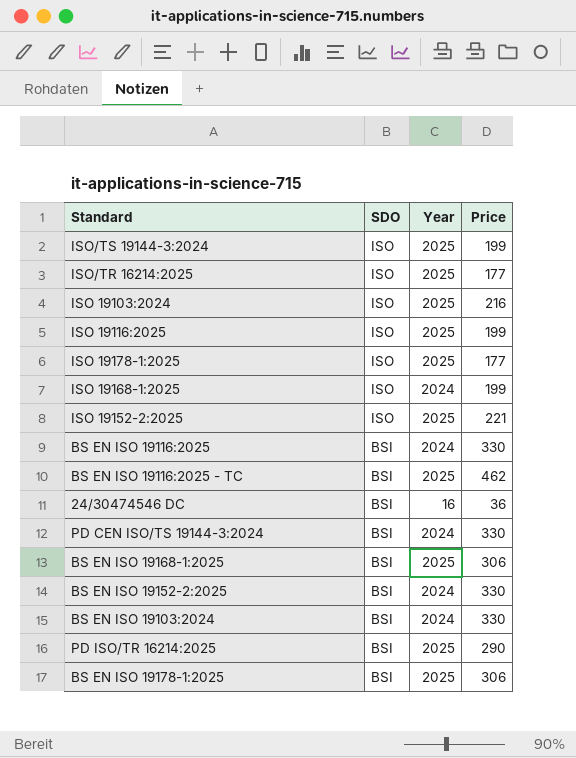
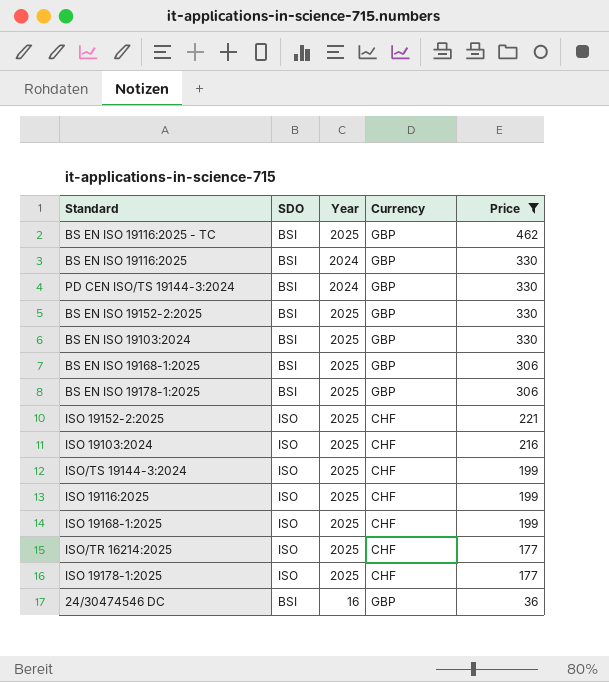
filter: none -> Price != 290
row order: SDO descending -> Price descending
column Currency | position: none -> 4
BS EN ISO 19152-2:2025 | Year: 2024 -> 2025
BS EN ISO 19103:2024 | Year: 2024 -> 2025
ISO 19168-1:2025 | Year: 2024 -> 2025

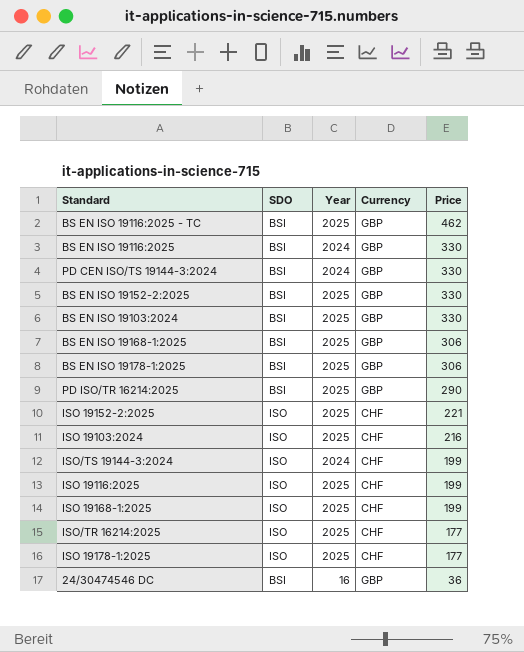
filter: Price != 290 -> none
ISO/TS 19144-3:2024 | Year: 2025 -> 2024

